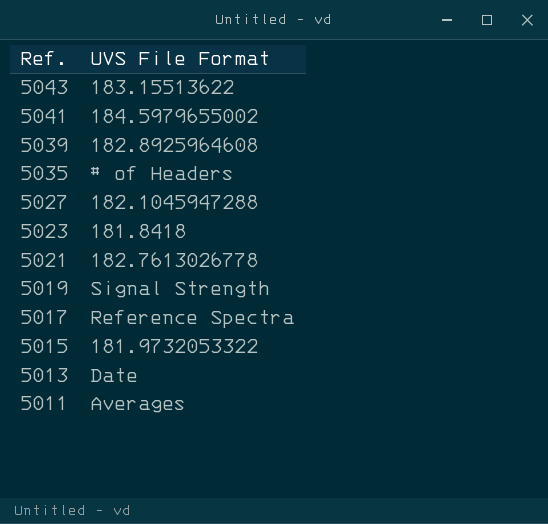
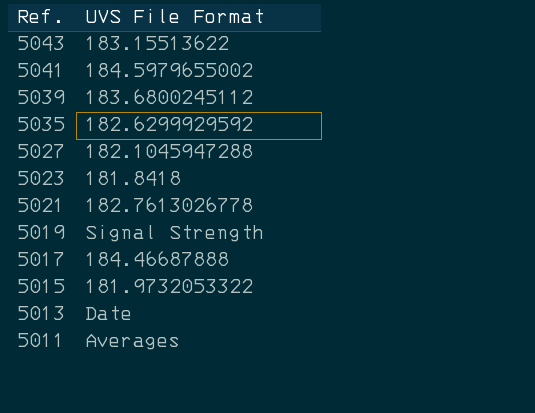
5039 | UVS File Format: 182.8925964608 -> 183.6800245112
5035 | UVS File Format: # of Headers -> 182.6299929592
5017 | UVS File Format: Reference Spectra -> 184.46687888

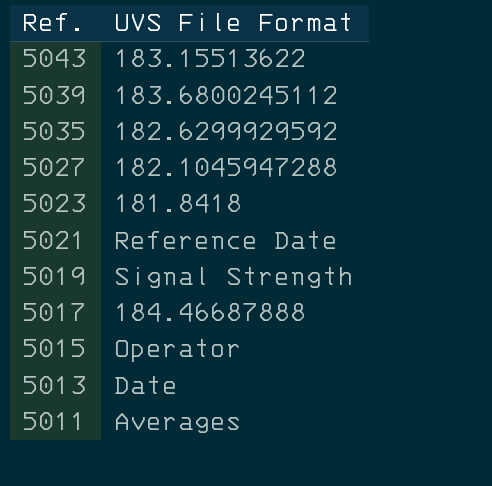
row 5041: 184.5979655002 -> none
5021 | UVS File Format: 182.7613026778 -> Reference Date
5015 | UVS File Format: 181.9732053322 -> Operator

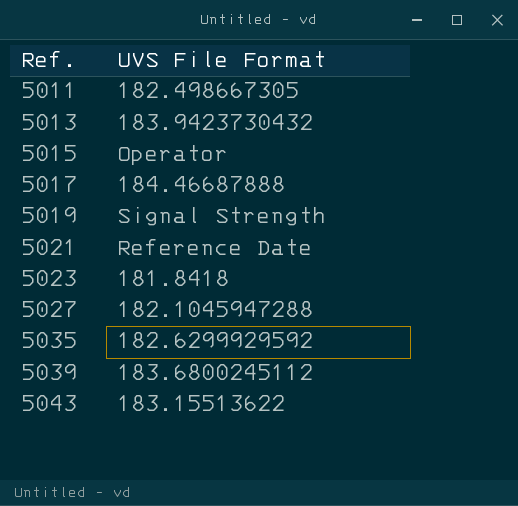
row order: Ref. descending -> Ref. ascending
5011 | UVS File Format: Averages -> 182.498667305
5013 | UVS File Format: Date -> 183.9423730432

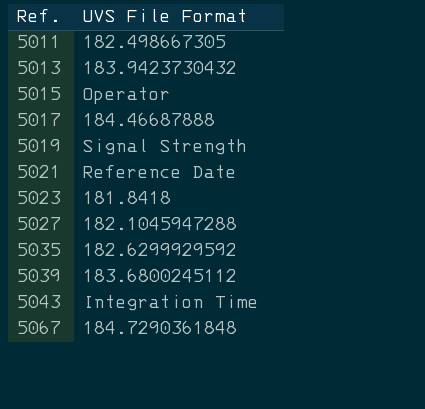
5043 | UVS File Format: 183.15513622 -> Integration Time
row 5067: none -> 184.7290361848

